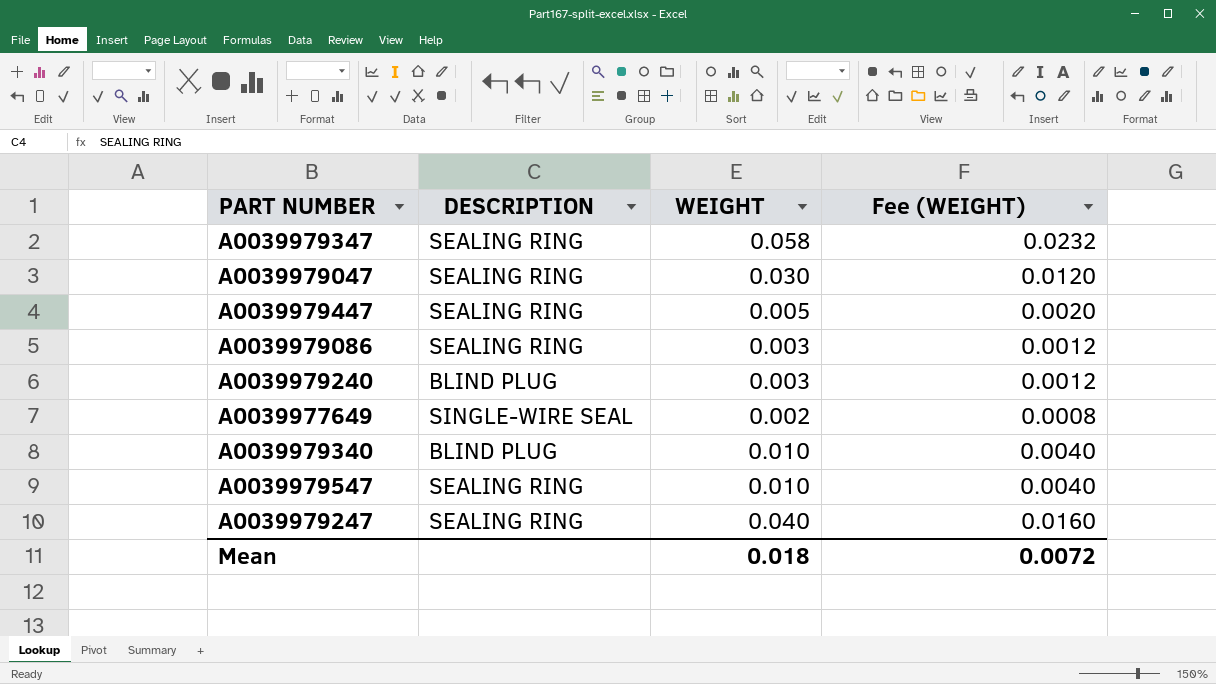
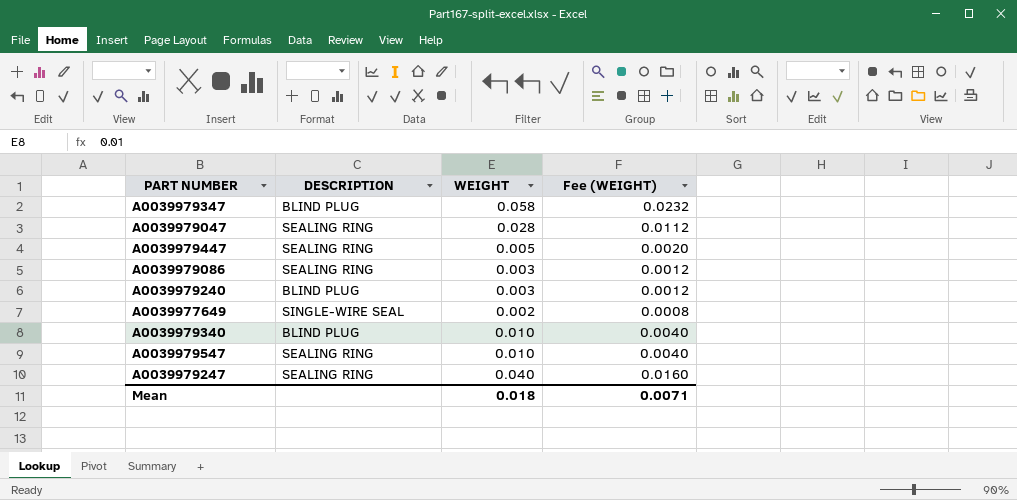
A0039979347 | DESCRIPTION: SEALING RING -> BLIND PLUG
A0039979047 | WEIGHT: 0.030 -> 0.028
A0039979047 | Fee (WEIGHT): 0.0120 -> 0.0112
Mean | Fee (WEIGHT): 0.0072 -> 0.0071

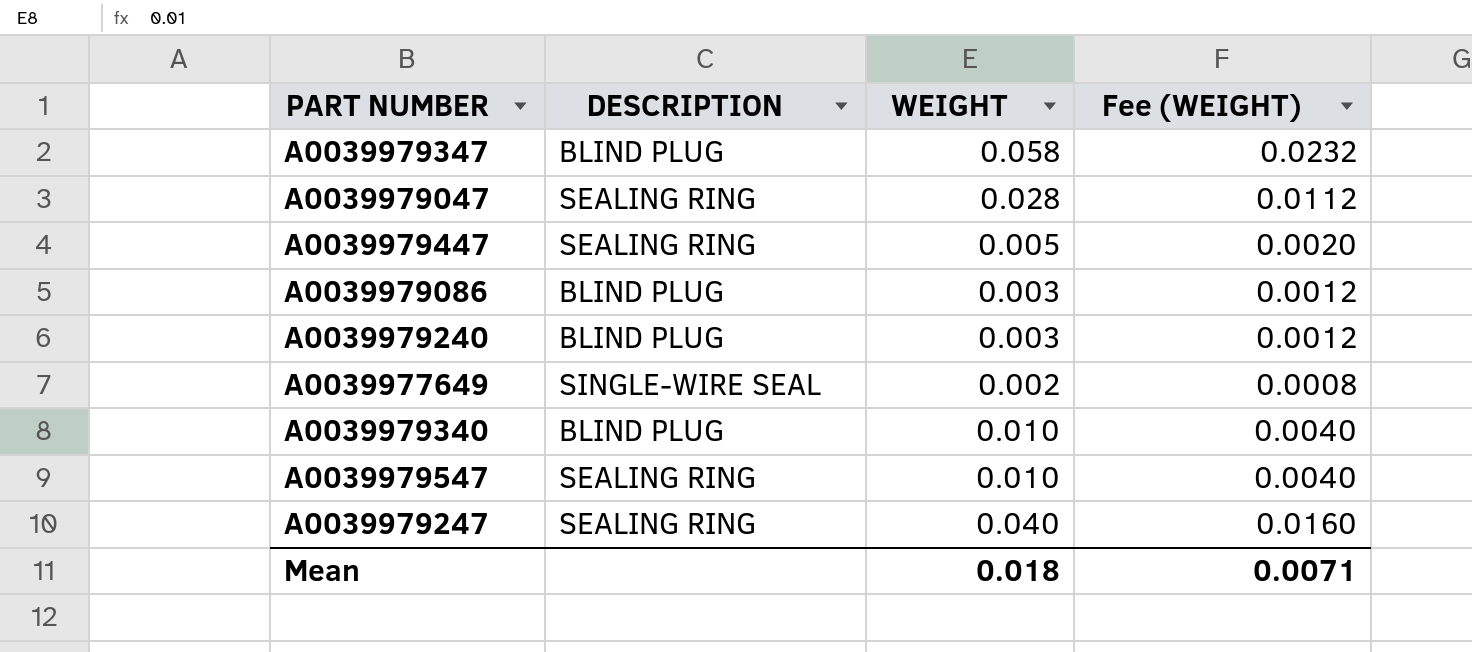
A0039979086 | DESCRIPTION: SEALING RING -> BLIND PLUG

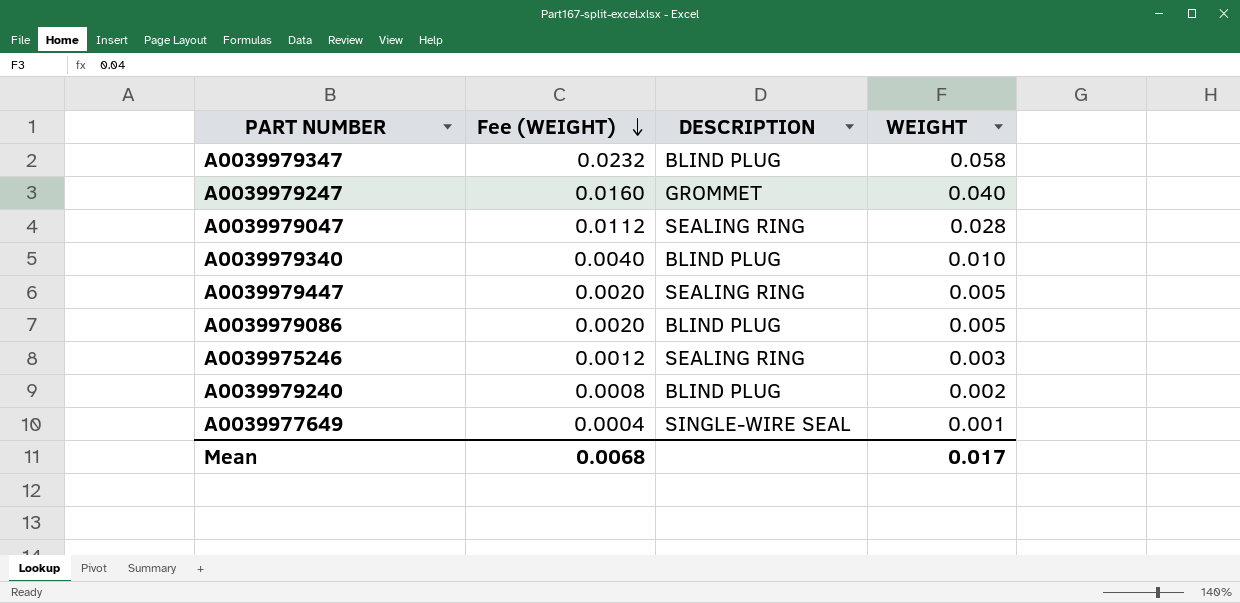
row order: none -> Fee (WEIGHT) descending
column Fee (WEIGHT) | position: 4 -> 2
row A0039979547: SEALING RING | 0.010 | 0.0040 -> none
A0039979247 | DESCRIPTION: SEALING RING -> GROMMET
A0039979086 | Fee (WEIGHT): 0.0012 -> 0.0020
A0039979086 | WEIGHT: 0.003 -> 0.005
row A0039975246: none -> 0.0012 | SEALING RING | 0.003
A0039979240 | Fee (WEIGHT): 0.0012 -> 0.0008
A0039979240 | WEIGHT: 0.003 -> 0.002
A0039977649 | Fee (WEIGHT): 0.0008 -> 0.0004
A0039977649 | WEIGHT: 0.002 -> 0.001
Mean | Fee (WEIGHT): 0.0071 -> 0.0068
Mean | WEIGHT: 0.018 -> 0.017

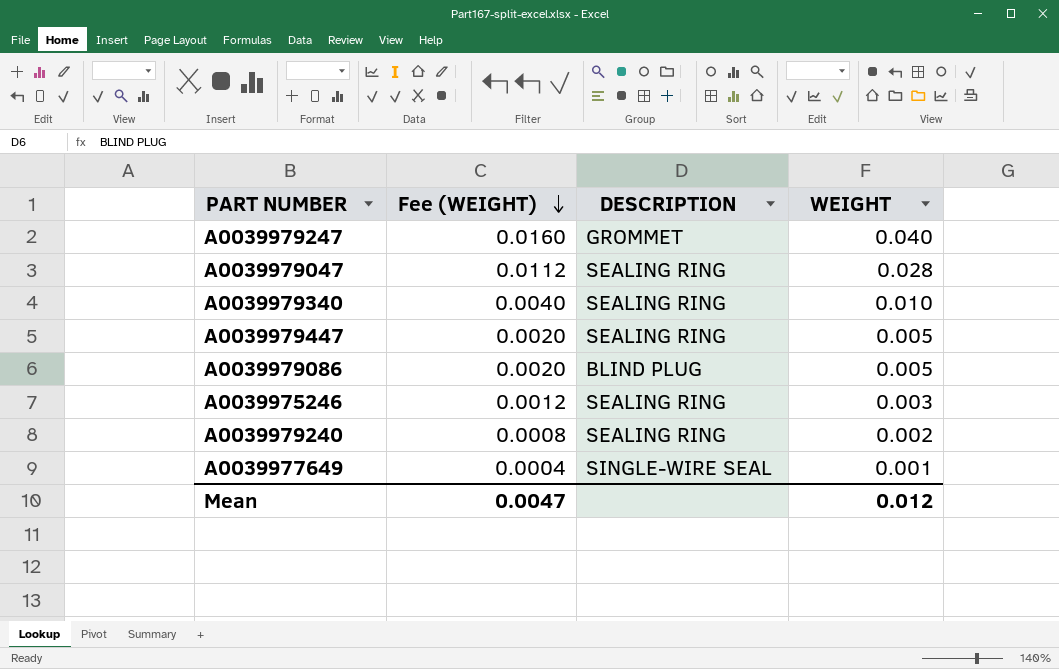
row A0039979347: 0.0232 | BLIND PLUG | 0.058 -> none
A0039979340 | DESCRIPTION: BLIND PLUG -> SEALING RING
A0039979240 | DESCRIPTION: BLIND PLUG -> SEALING RING
Mean | Fee (WEIGHT): 0.0068 -> 0.0047
Mean | WEIGHT: 0.017 -> 0.012

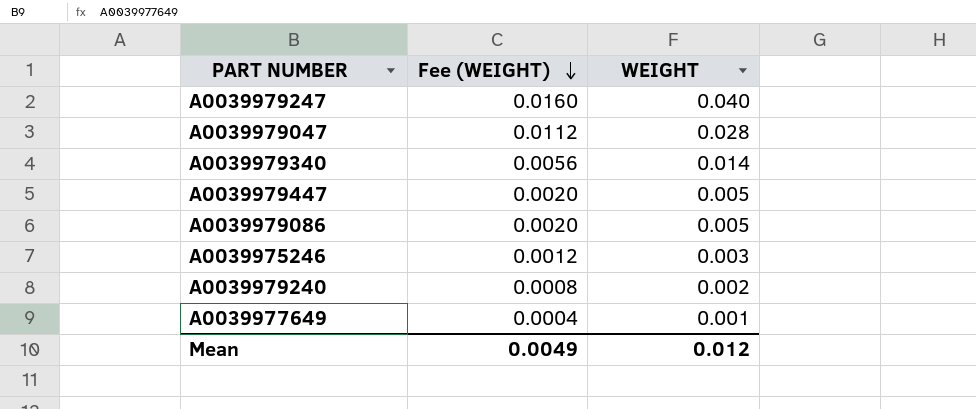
column DESCRIPTION | position: 3 -> none
A0039979340 | Fee (WEIGHT): 0.0040 -> 0.0056
A0039979340 | WEIGHT: 0.010 -> 0.014
Mean | Fee (WEIGHT): 0.0047 -> 0.0049

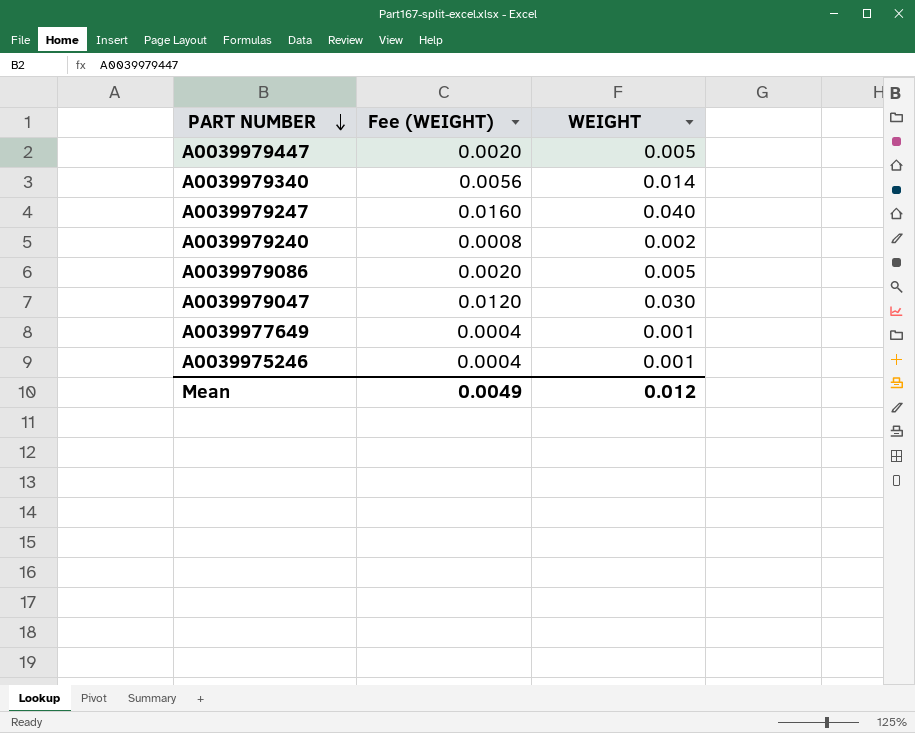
row order: Fee (WEIGHT) descending -> PART NUMBER descending
A0039979047 | Fee (WEIGHT): 0.0112 -> 0.0120
A0039979047 | WEIGHT: 0.028 -> 0.030
A0039975246 | Fee (WEIGHT): 0.0012 -> 0.0004
A0039975246 | WEIGHT: 0.003 -> 0.001

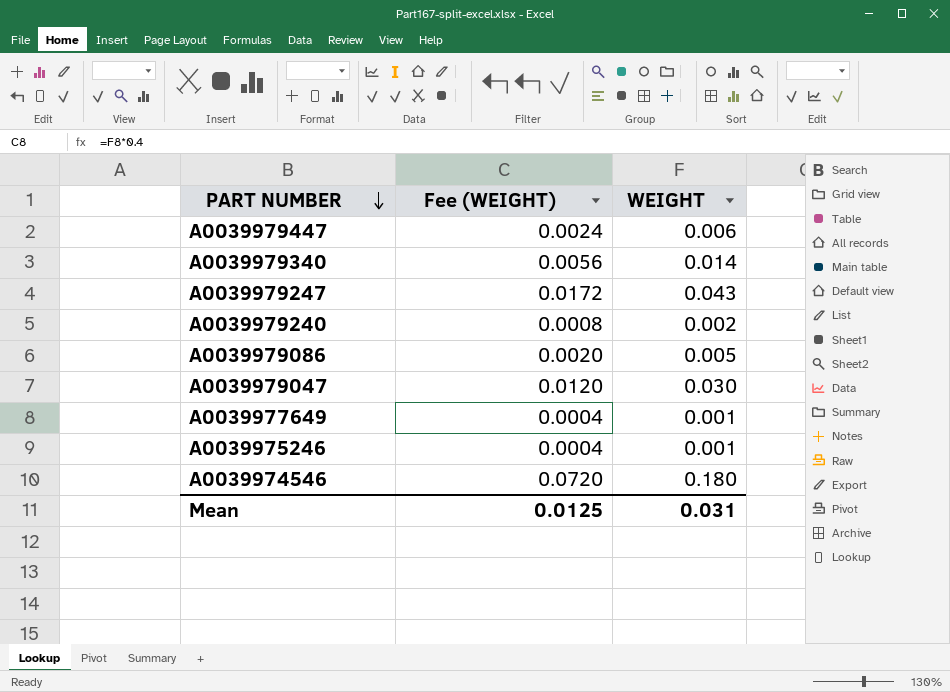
A0039979447 | Fee (WEIGHT): 0.0020 -> 0.0024
A0039979447 | WEIGHT: 0.005 -> 0.006
A0039979247 | Fee (WEIGHT): 0.0160 -> 0.0172
A0039979247 | WEIGHT: 0.040 -> 0.043
row A0039974546: none -> 0.0720 | 0.180
Mean | Fee (WEIGHT): 0.0049 -> 0.0125
Mean | WEIGHT: 0.012 -> 0.031

